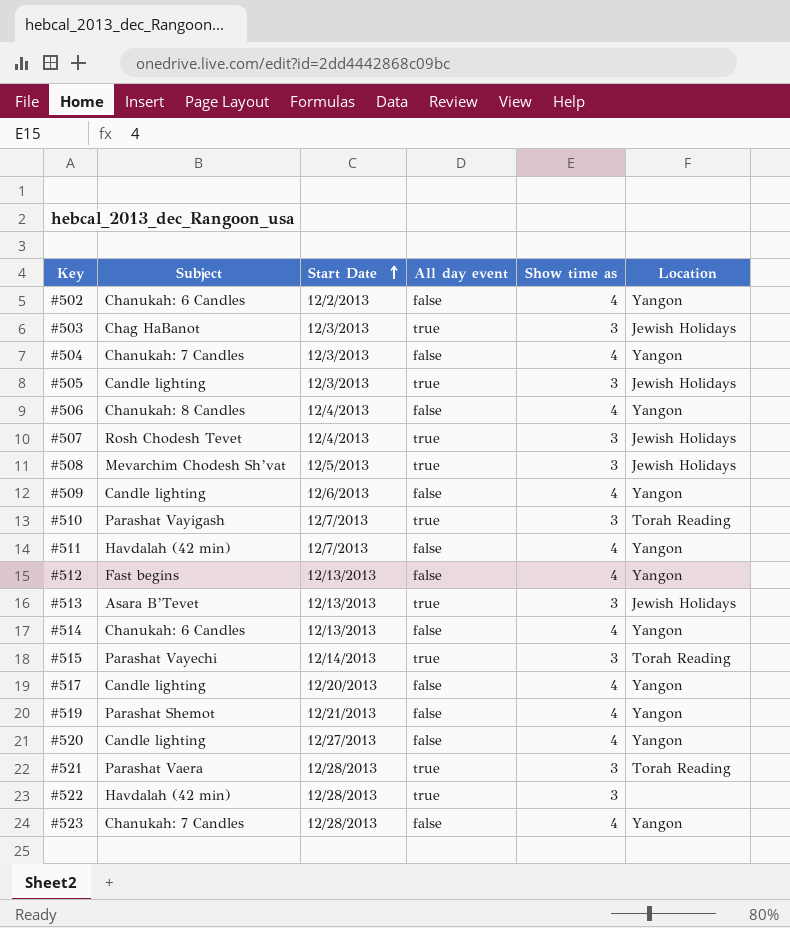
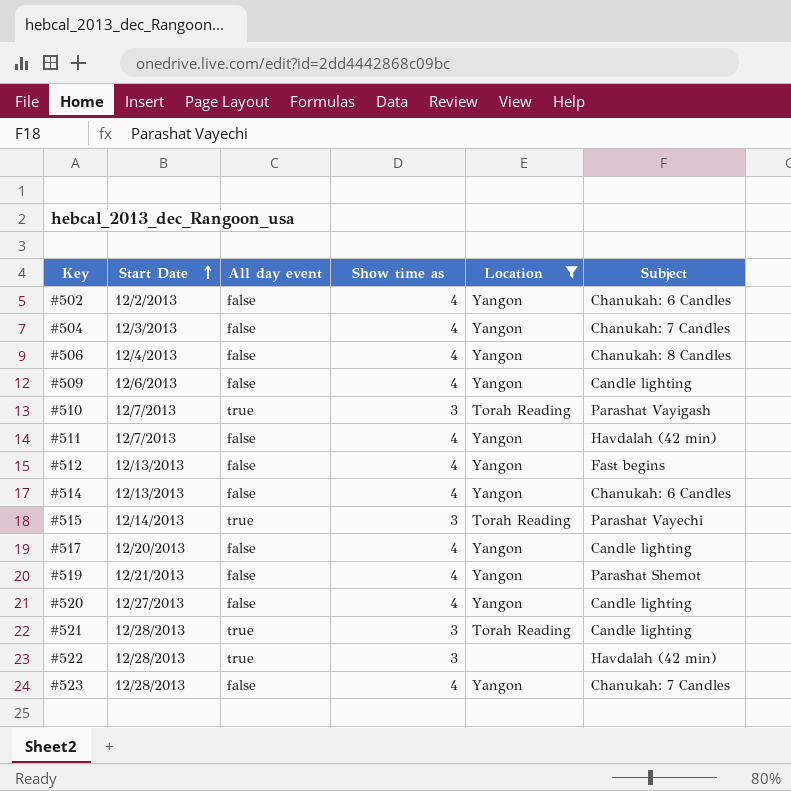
filter: none -> Location != Jewish Holidays
column Subject | position: 2 -> 6
#521 | Subject: Parashat Vaera -> Candle lighting

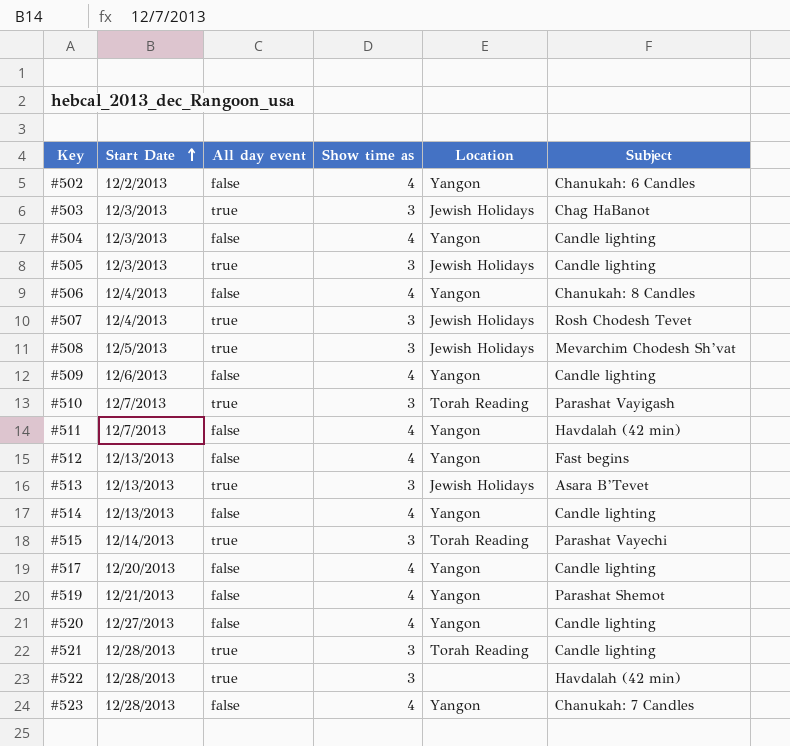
filter: Location != Jewish Holidays -> none
#504 | Subject: Chanukah: 7 Candles -> Candle lighting
#514 | Subject: Chanukah: 6 Candles -> Candle lighting

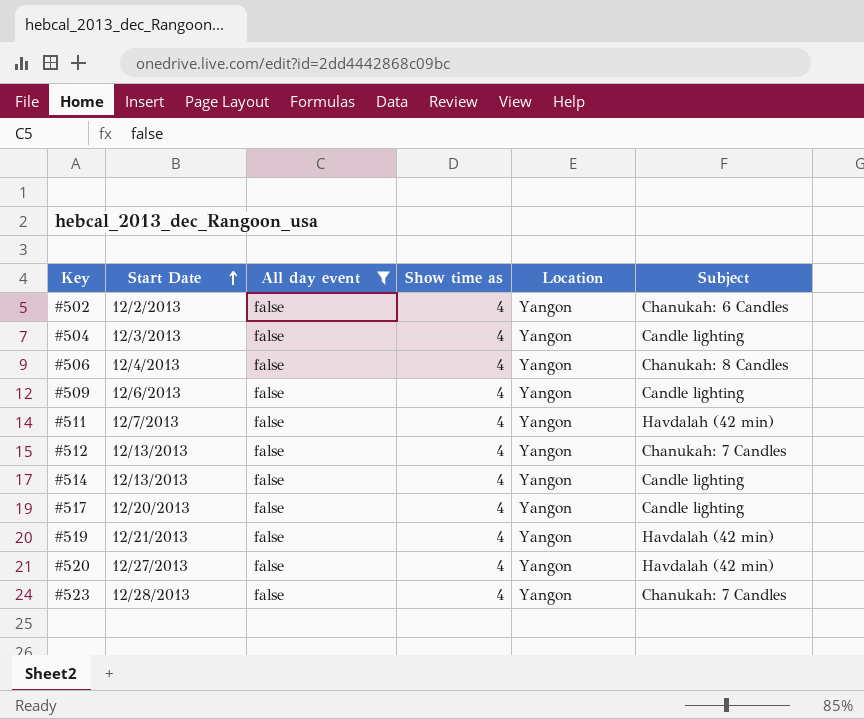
filter: none -> All day event = false
#512 | Subject: Fast begins -> Chanukah: 7 Candles
#519 | Subject: Parashat Shemot -> Havdalah (42 min)
#520 | Subject: Candle lighting -> Havdalah (42 min)

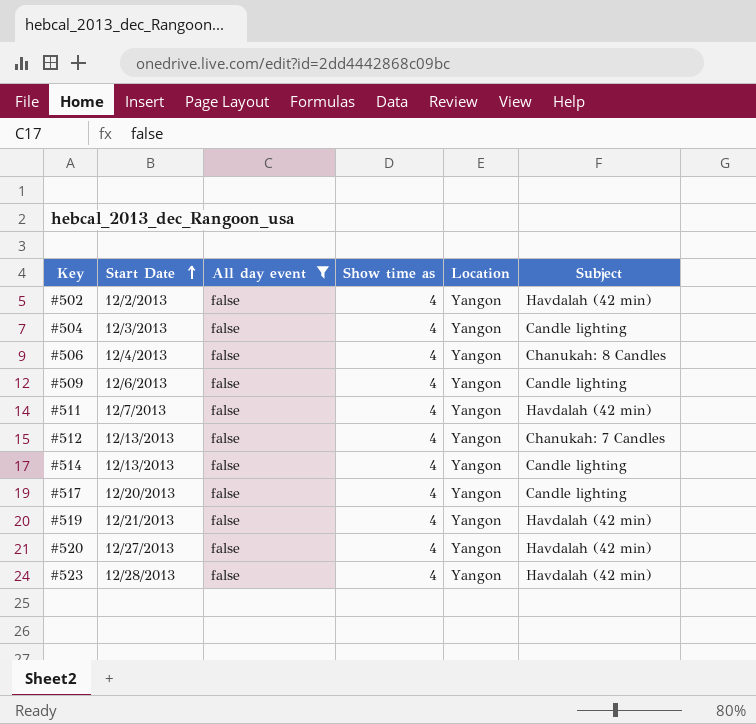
#502 | Subject: Chanukah: 6 Candles -> Havdalah (42 min)
#523 | Subject: Chanukah: 7 Candles -> Havdalah (42 min)

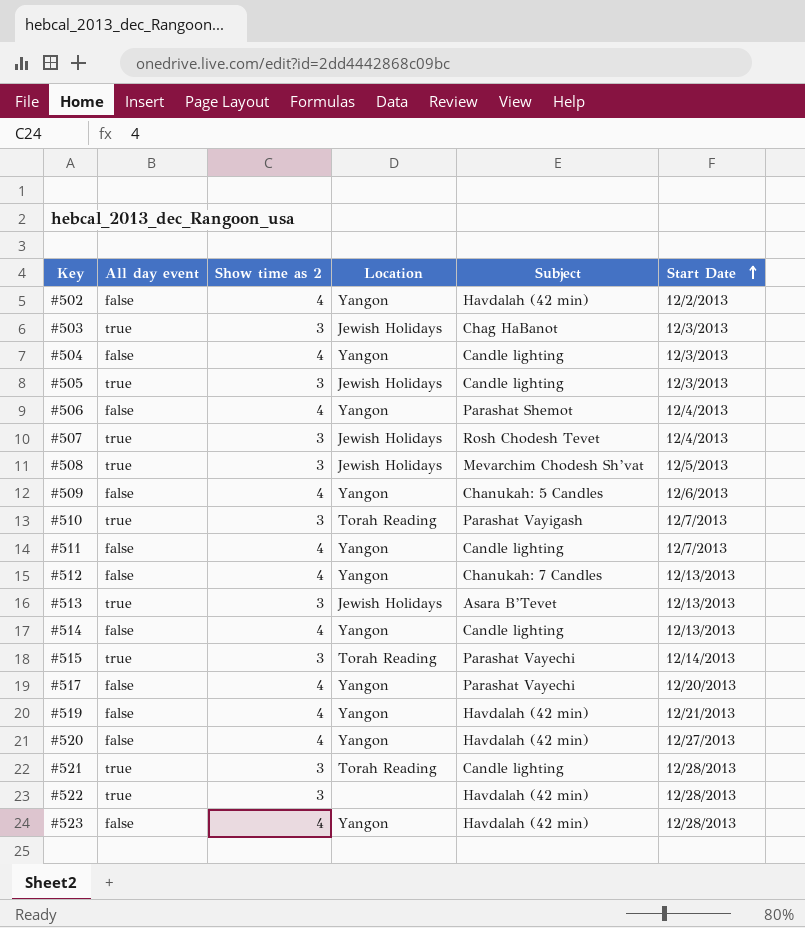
filter: All day event = false -> none
column name: Show time as -> Show time as 2
column Start Date | position: 2 -> 6
#506 | Subject: Chanukah: 8 Candles -> Parashat Shemot
#509 | Subject: Candle lighting -> Chanukah: 5 Candles
#511 | Subject: Havdalah (42 min) -> Candle lighting
#517 | Subject: Candle lighting -> Parashat Vayechi

